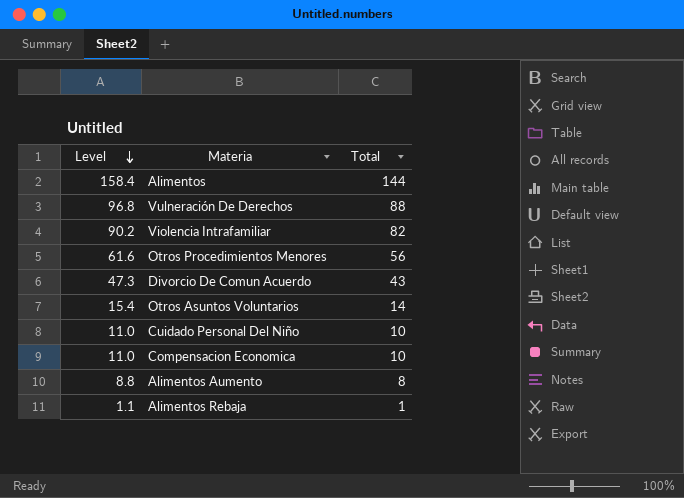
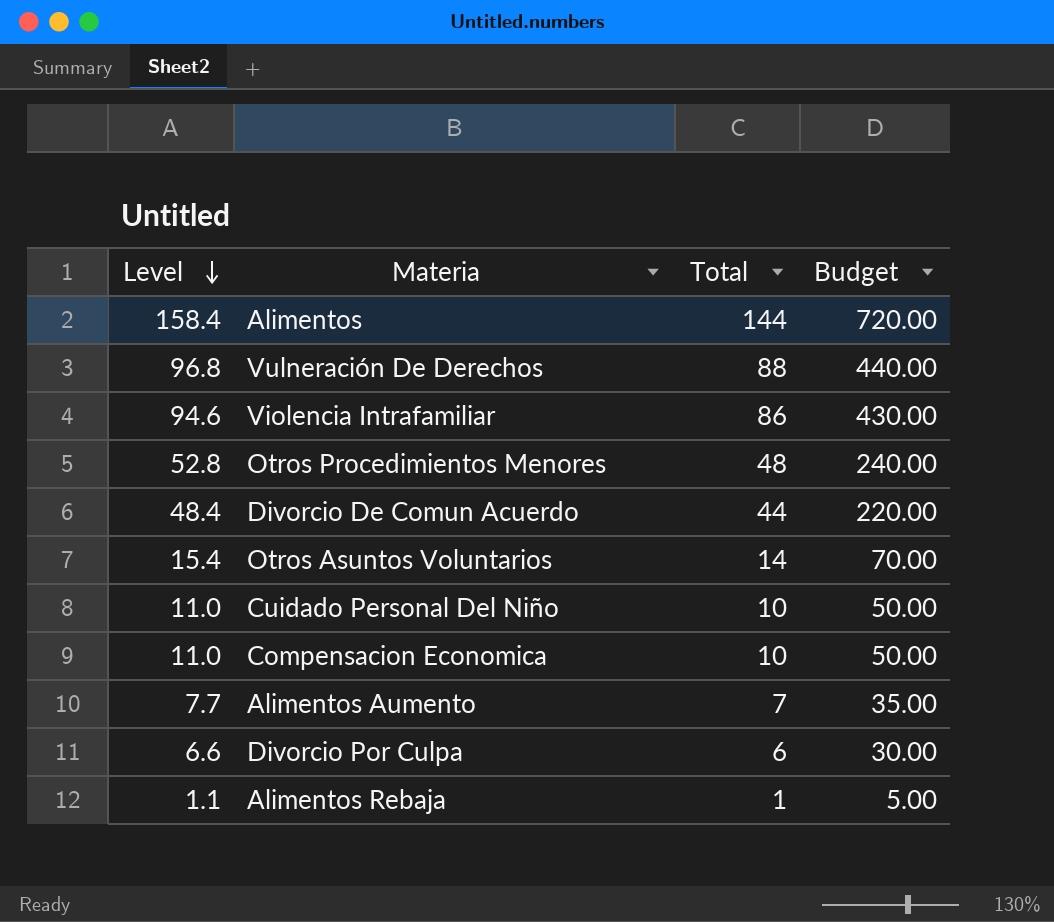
column Budget | formula: none -> [Total] * 5
Violencia Intrafamiliar | Level: 90.2 -> 94.6
Violencia Intrafamiliar | Total: 82 -> 86
Otros Procedimientos Menores | Level: 61.6 -> 52.8
Otros Procedimientos Menores | Total: 56 -> 48
Divorcio De Comun Acuerdo | Level: 47.3 -> 48.4
Divorcio De Comun Acuerdo | Total: 43 -> 44
Alimentos Aumento | Level: 8.8 -> 7.7
Alimentos Aumento | Total: 8 -> 7
row Divorcio Por Culpa: none -> 6.6 | 6 | 30.00

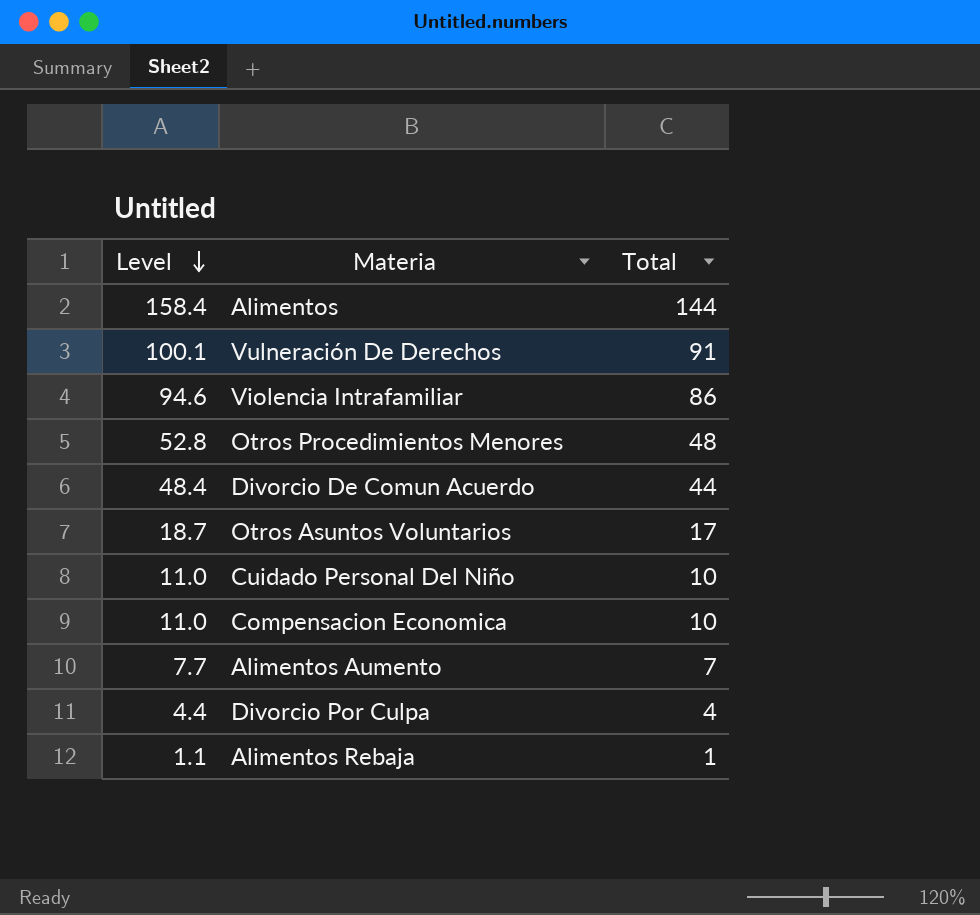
column Budget | formula: [Total] * 5 -> none
Vulneración De Derechos | Level: 96.8 -> 100.1
Vulneración De Derechos | Total: 88 -> 91
Otros Asuntos Voluntarios | Level: 15.4 -> 18.7
Otros Asuntos Voluntarios | Total: 14 -> 17
Divorcio Por Culpa | Level: 6.6 -> 4.4
Divorcio Por Culpa | Total: 6 -> 4

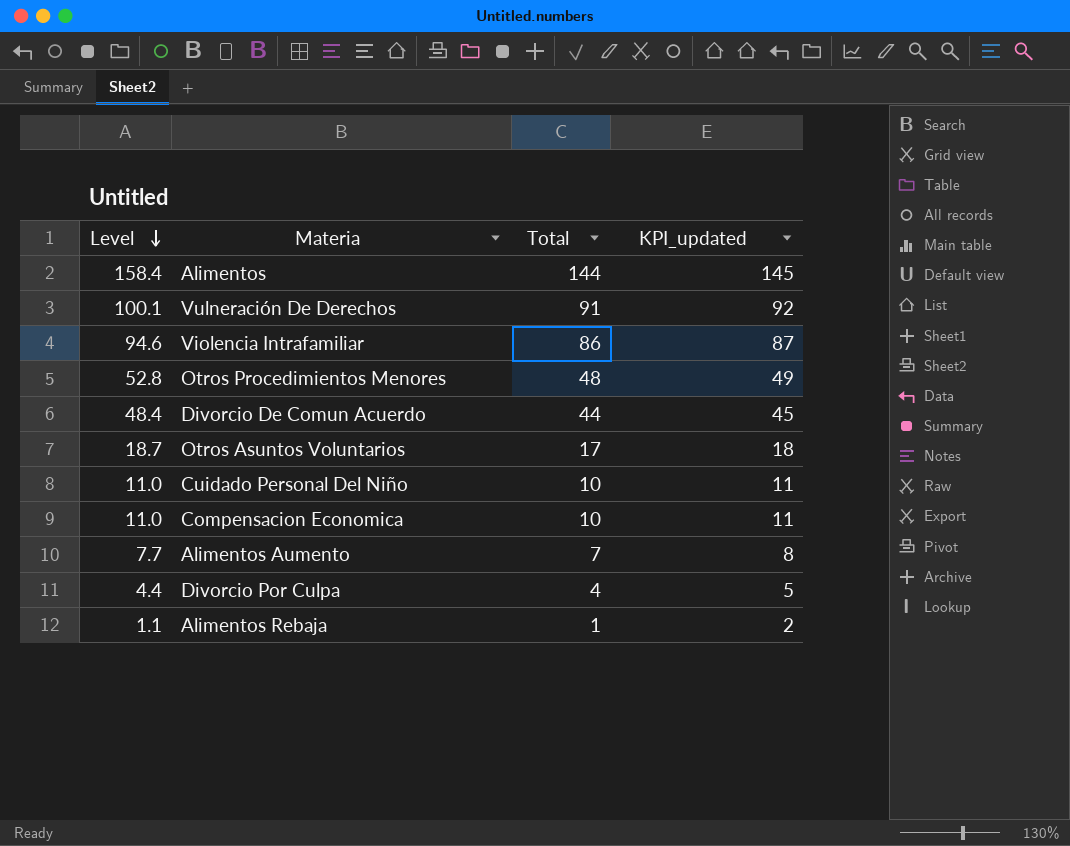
column KPI_updated | formula: none -> [Total] + 1

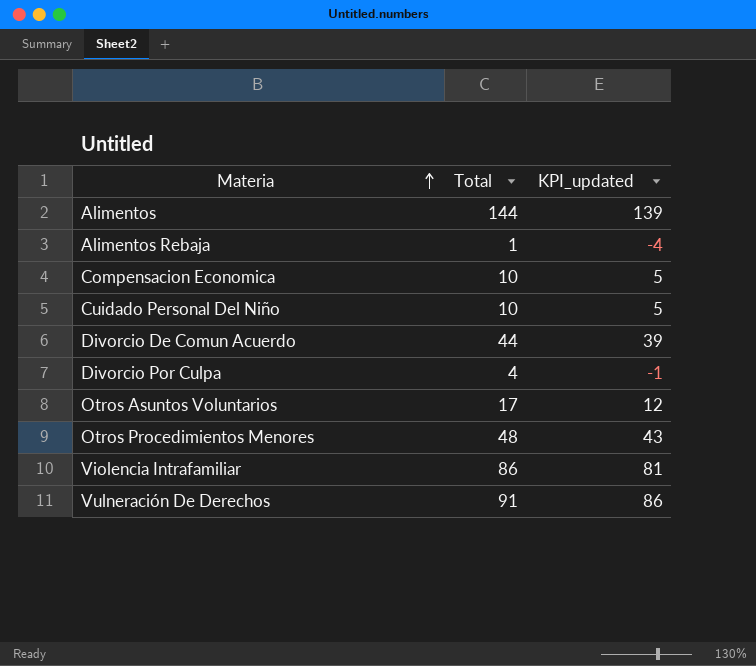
row order: Level descending -> Materia ascending
column Level | formula: [Total] * 1.1 -> none
column KPI_updated | formula: [Total] + 1 -> [Total] - 5
row Alimentos Aumento: 7.7 | 7 | 8 -> none

